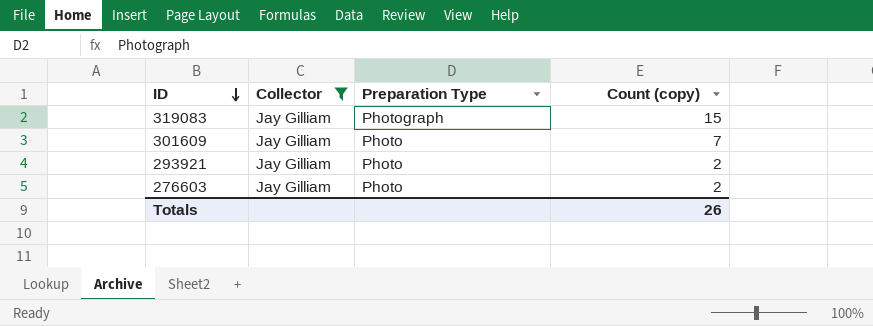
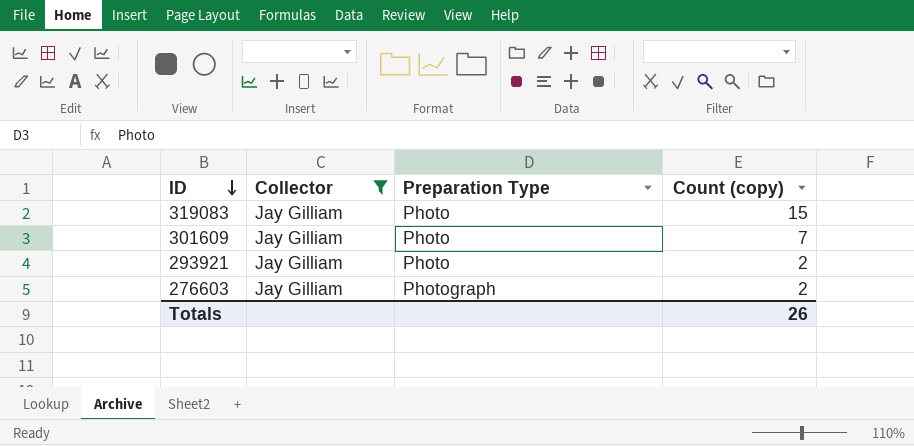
319083 | Preparation Type: Photograph -> Photo
276603 | Preparation Type: Photo -> Photograph

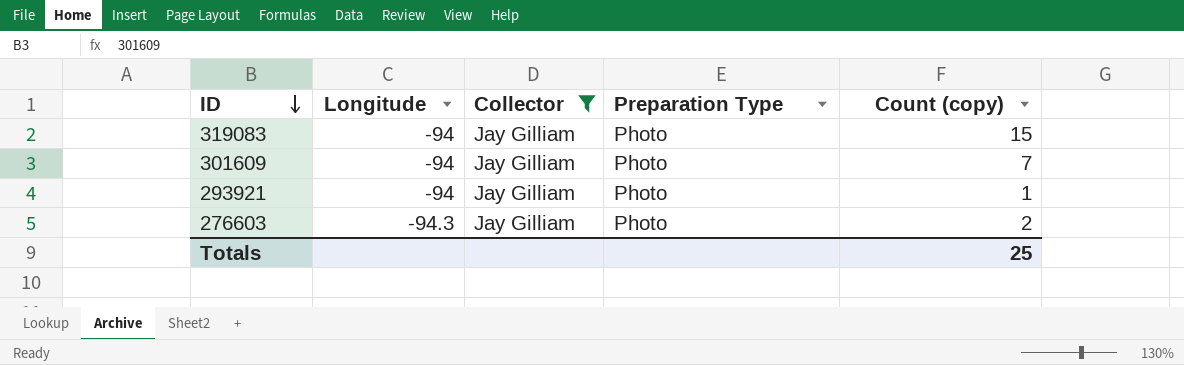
column Longitude | position: none -> 2
293921 | Count (copy): 2 -> 1
276603 | Preparation Type: Photograph -> Photo
Totals | Count (copy): 26 -> 25

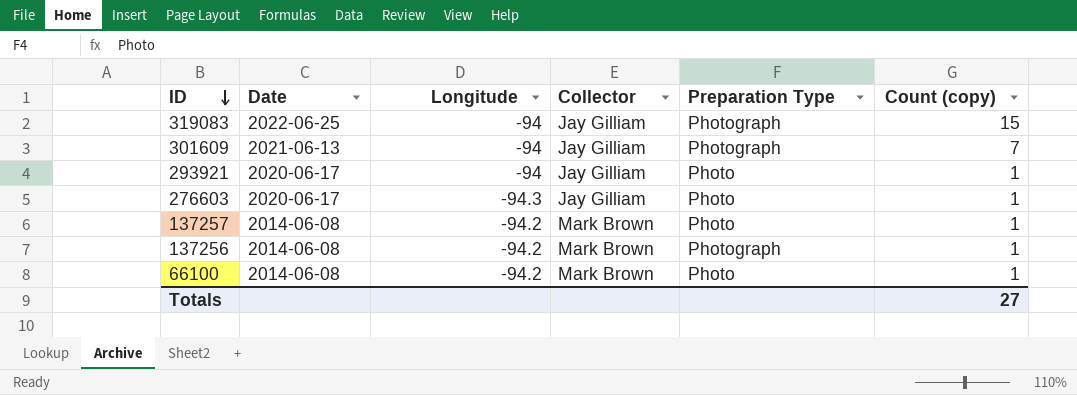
filter: Collector = Jay Gilliam -> none
column Date | position: none -> 2
319083 | Preparation Type: Photo -> Photograph
301609 | Preparation Type: Photo -> Photograph
276603 | Count (copy): 2 -> 1
Totals | Count (copy): 25 -> 27

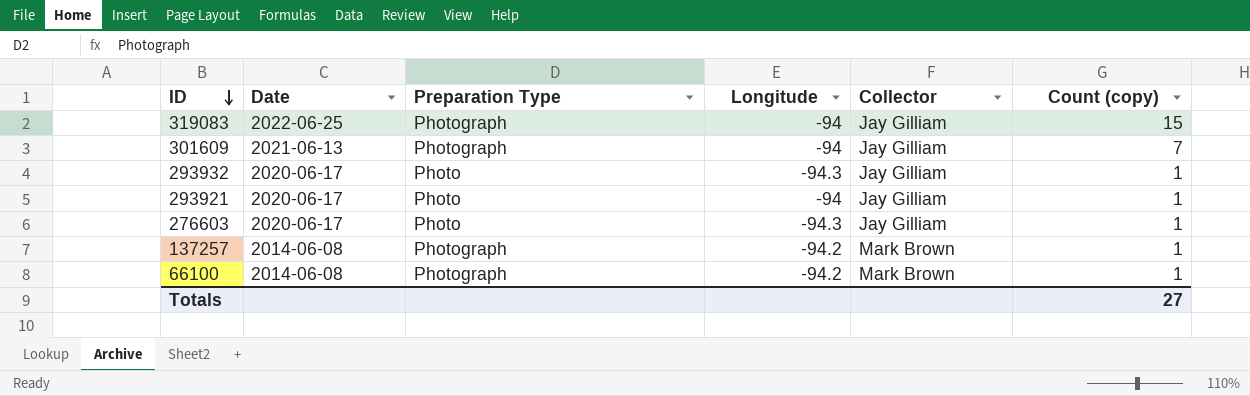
column Preparation Type | position: 5 -> 3
row 137256: 2014-06-08 | -94.2 | Mark Brown | Photograph | 1 -> none
row 293932: none -> 2020-06-17 | Photo | -94.3 | Jay Gilliam | 1
137257 | Preparation Type: Photo -> Photograph
66100 | Preparation Type: Photo -> Photograph

